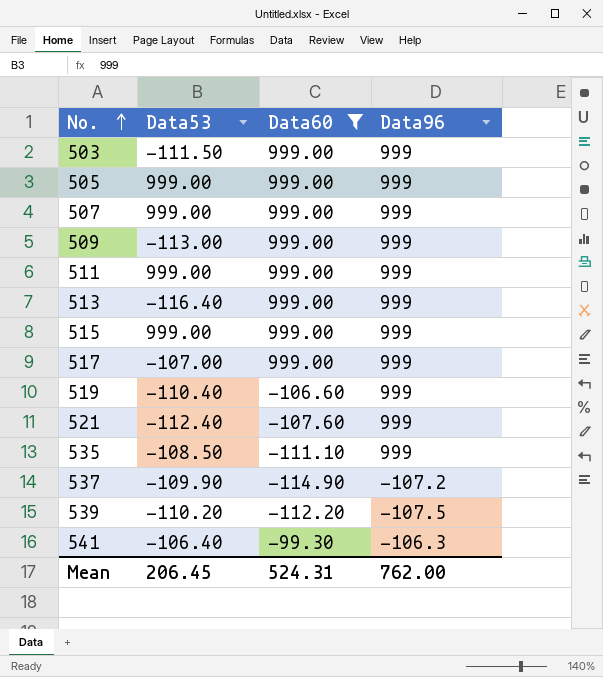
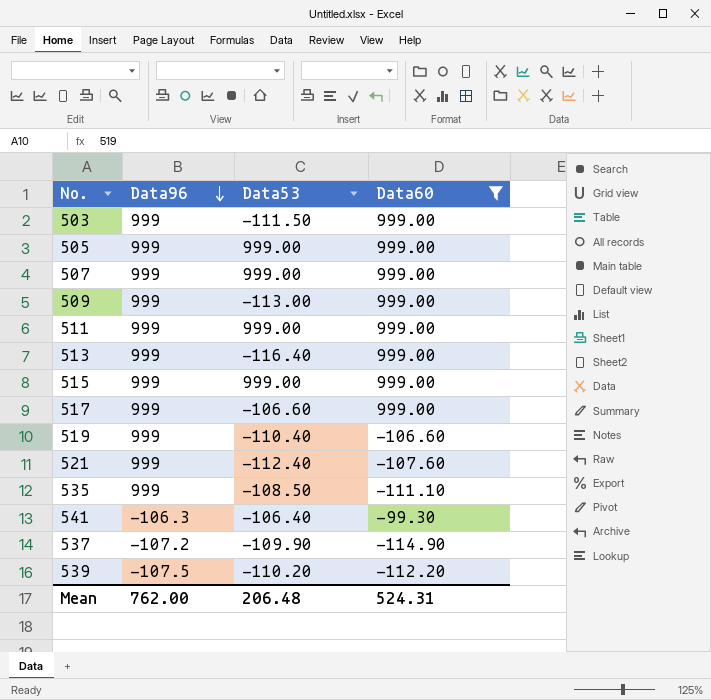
row order: No. ascending -> Data96 descending
column Data96 | position: 4 -> 2
517 | Data53: -107.00 -> -106.60
Mean | Data53: 206.45 -> 206.48

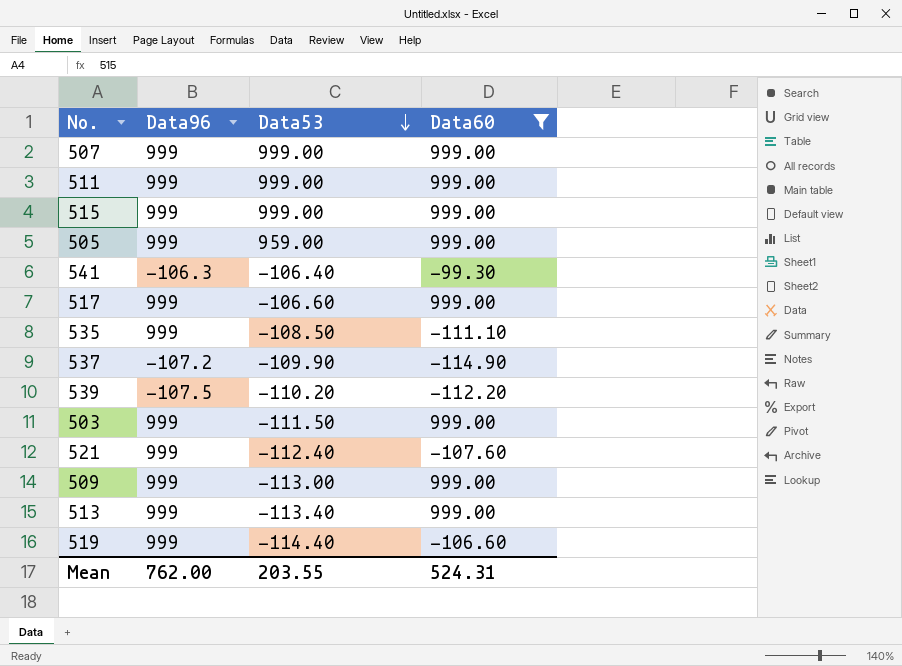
row order: Data96 descending -> Data53 descending
505 | Data53: 999.00 -> 959.00
513 | Data53: -116.40 -> -113.40
519 | Data53: -110.40 -> -114.40
Mean | Data53: 206.48 -> 203.55

